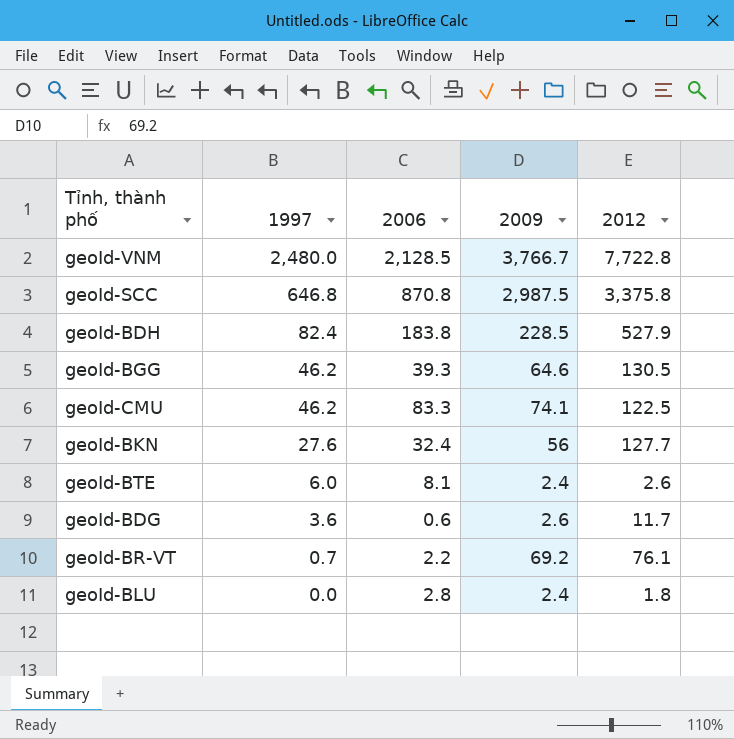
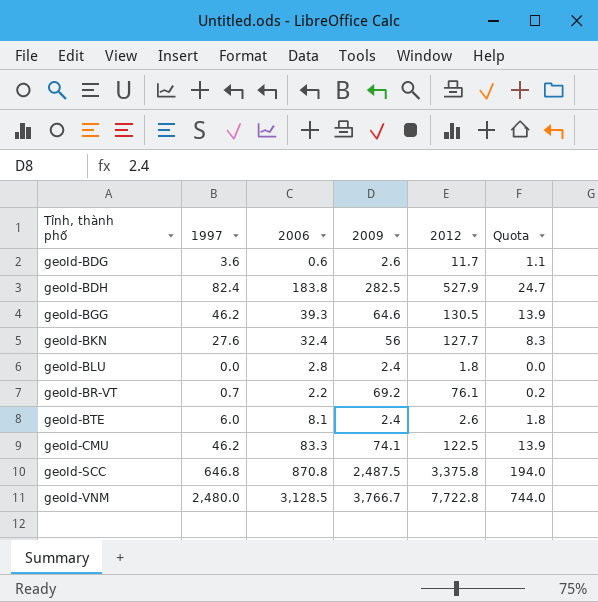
row order: 1997 descending -> Tỉnh, thành phố ascending
column Quota | formula: none -> [1997] * 0.3
geoId-BDH | 2009: 228.5 -> 282.5
geoId-SCC | 2009: 2,987.5 -> 2,487.5
geoId-VNM | 2006: 2,128.5 -> 3,128.5

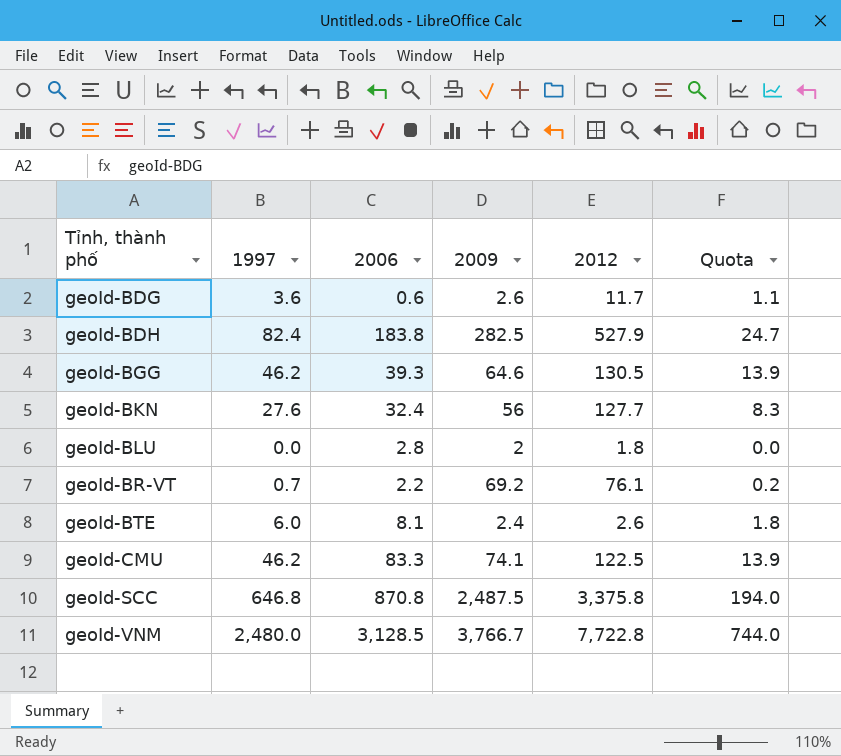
geoId-BLU | 2009: 2.4 -> 2

